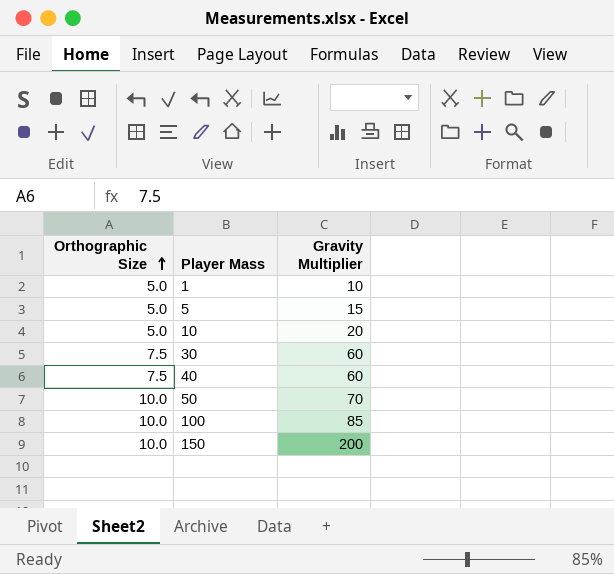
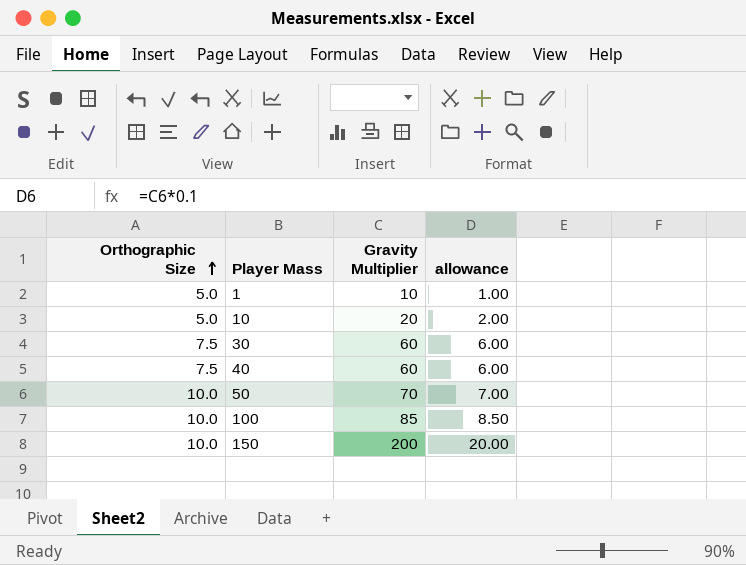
column allowance | formula: none -> [Gravity Multiplier] * 0.1
row 5: 5.0 | 15 -> none

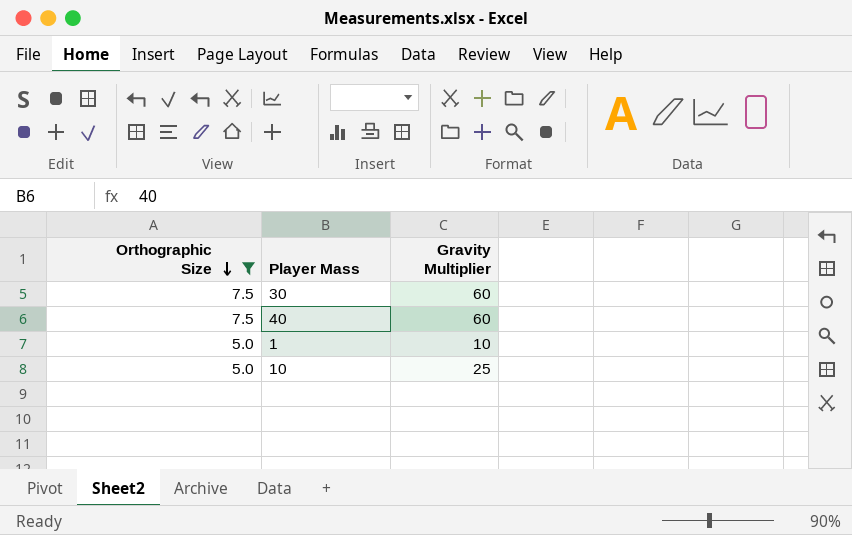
filter: none -> Orthographic Size != 10.0
row order: Orthographic Size ascending -> Orthographic Size descending
column allowance | formula: [Gravity Multiplier] * 0.1 -> none
10 | Gravity Multiplier: 20 -> 25

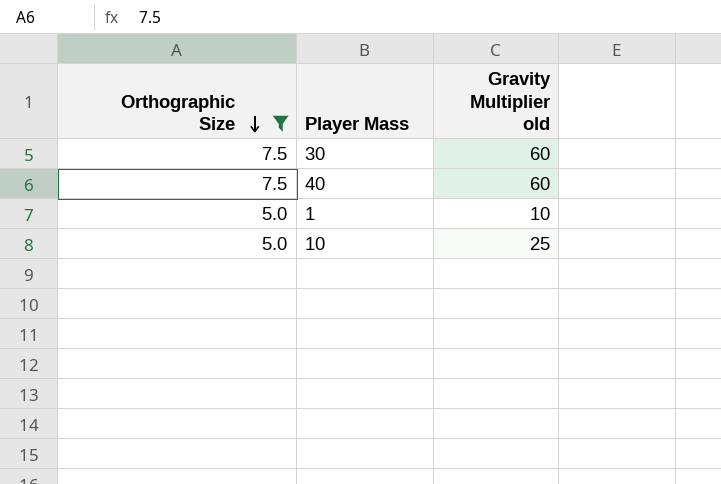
column name: Gravity Multiplier -> Gravity Multiplier old

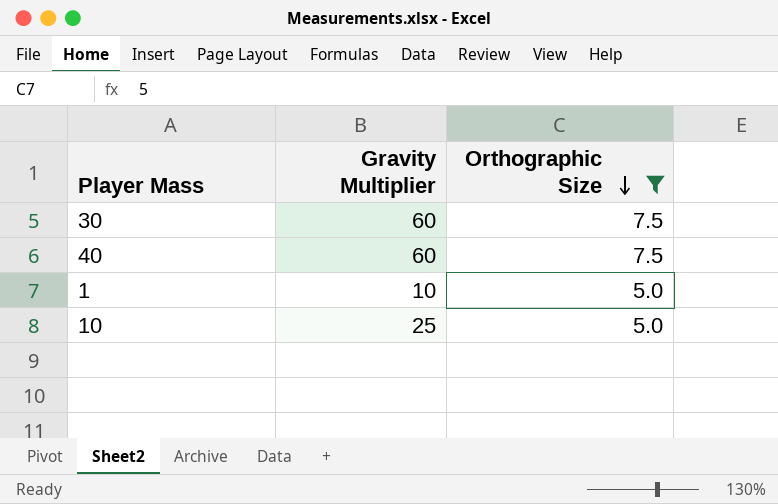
column name: Gravity Multiplier old -> Gravity Multiplier
column Orthographic Size | position: 1 -> 3

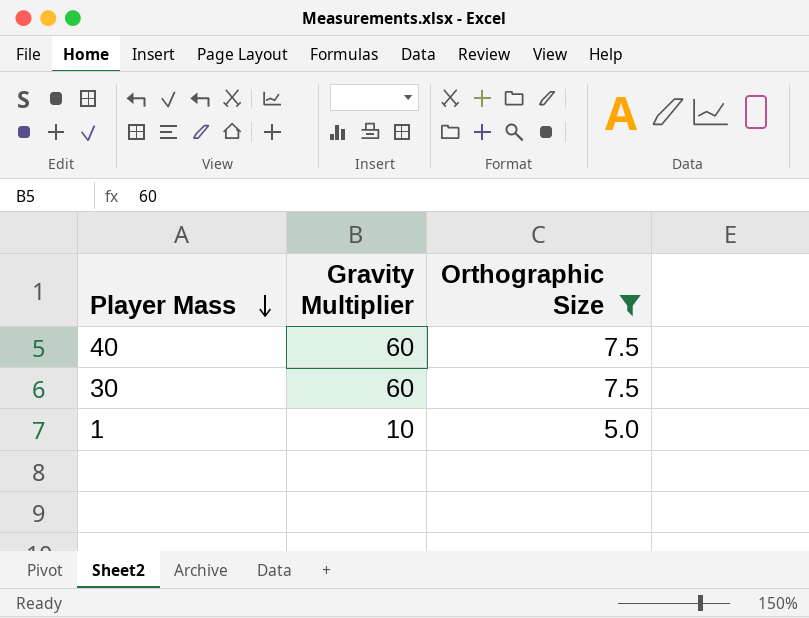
row order: Orthographic Size descending -> Player Mass descending
row 10: 25 | 5.0 -> none

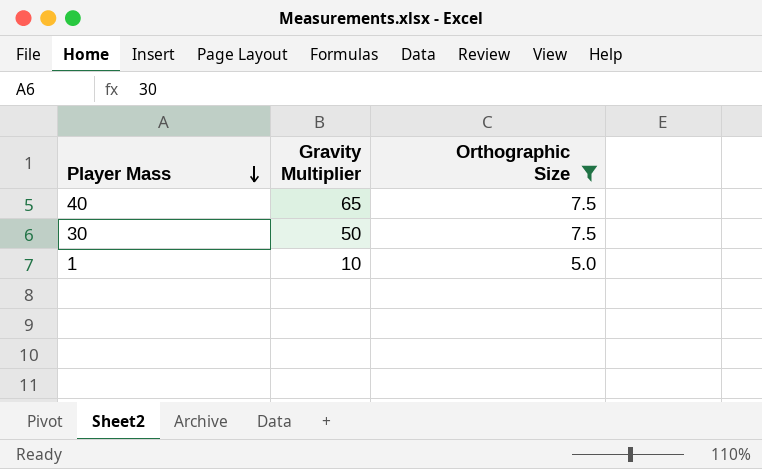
40 | Gravity Multiplier: 60 -> 65
30 | Gravity Multiplier: 60 -> 50

